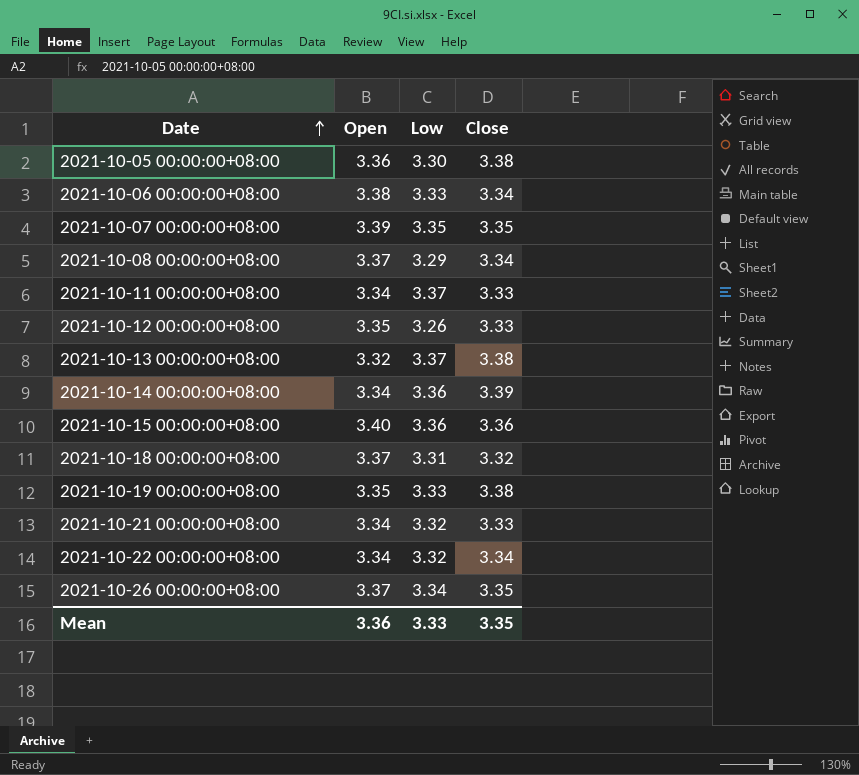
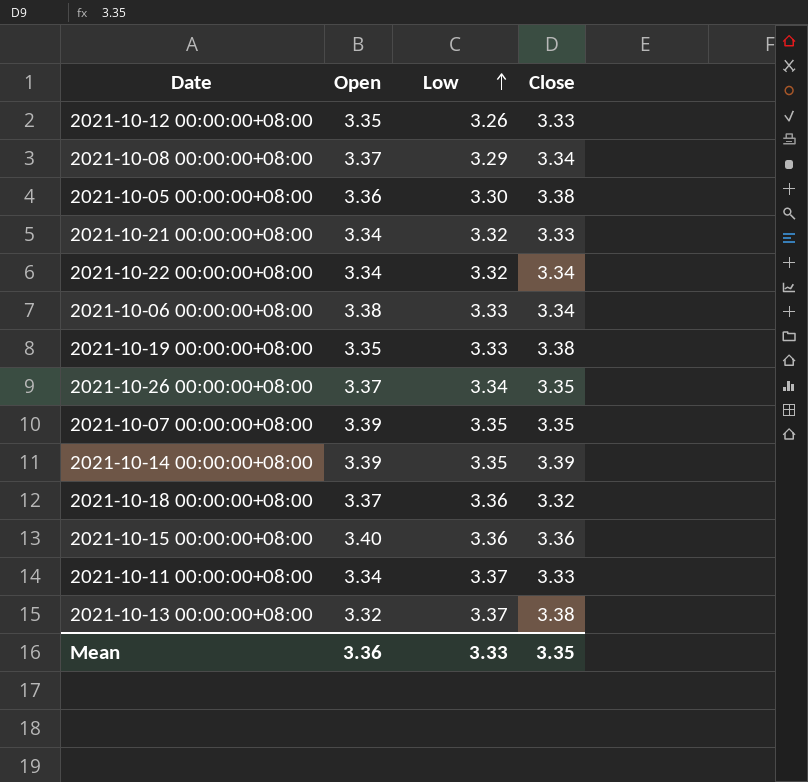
row order: Date ascending -> Low ascending
2021-10-14 00:00:00+08:00 | Open: 3.34 -> 3.39
2021-10-14 00:00:00+08:00 | Low: 3.36 -> 3.35
2021-10-18 00:00:00+08:00 | Low: 3.31 -> 3.36

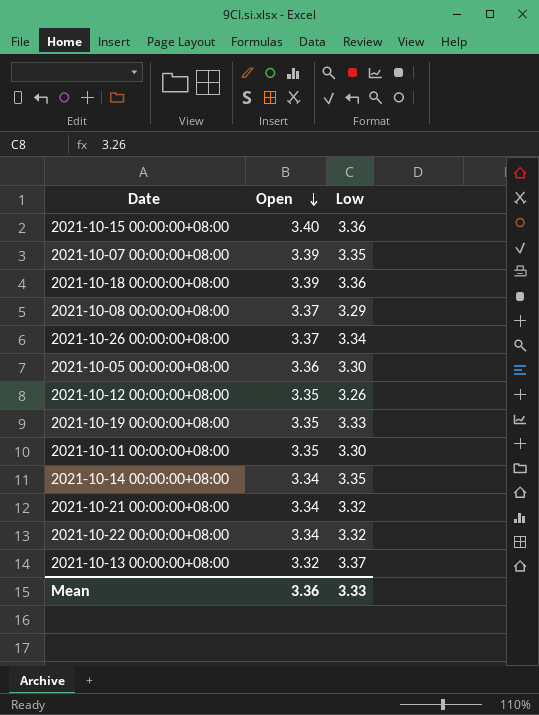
row order: Low ascending -> Open descending
column Close | position: 4 -> none
row 2021-10-06 00:00:00+08:00: 3.38 | 3.33 | 3.34 -> none
2021-10-18 00:00:00+08:00 | Open: 3.37 -> 3.39
2021-10-11 00:00:00+08:00 | Open: 3.34 -> 3.35
2021-10-11 00:00:00+08:00 | Low: 3.37 -> 3.30
2021-10-14 00:00:00+08:00 | Open: 3.39 -> 3.34

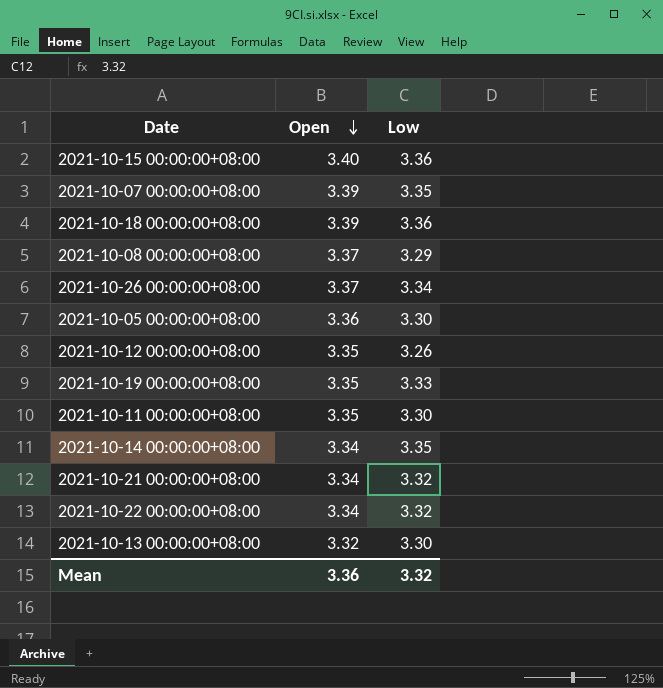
2021-10-13 00:00:00+08:00 | Low: 3.37 -> 3.30
Mean | Low: 3.33 -> 3.32

